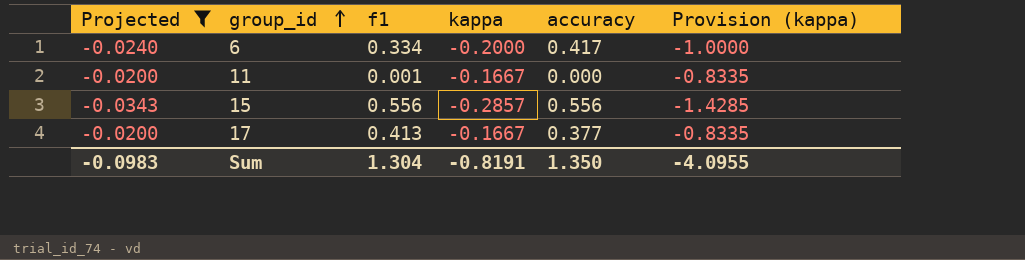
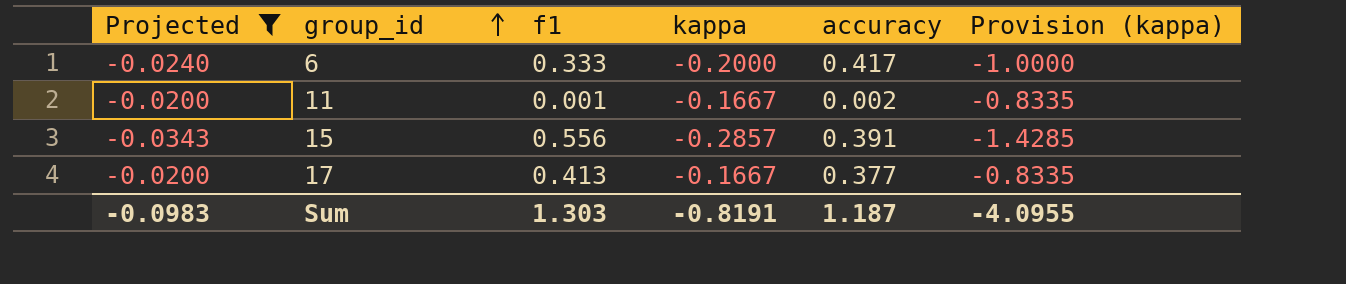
6 | f1: 0.334 -> 0.333
11 | accuracy: 0.000 -> 0.002
15 | accuracy: 0.556 -> 0.391
Sum | f1: 1.304 -> 1.303
Sum | accuracy: 1.350 -> 1.187

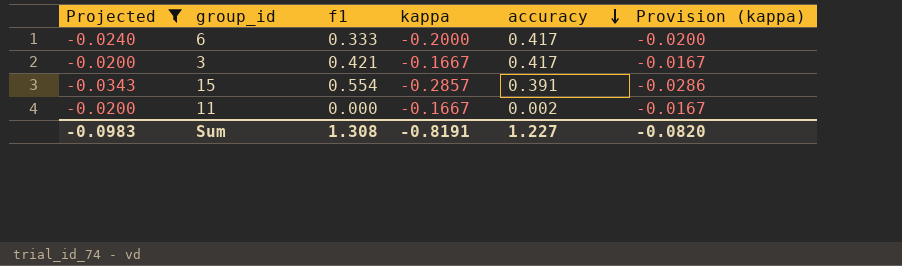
row order: group_id ascending -> accuracy descending
column Provision (kappa) | formula: [kappa] * 5 -> [kappa] * 0.1
row 17: -0.0200 | 0.413 | -0.1667 | 0.377 | -0.8335 -> none
row 3: none -> -0.0200 | 0.421 | -0.1667 | 0.417 | -0.0167
15 | f1: 0.556 -> 0.554
11 | f1: 0.001 -> 0.000
Sum | f1: 1.303 -> 1.308
Sum | accuracy: 1.187 -> 1.227
Sum | Provision (kappa): -4.0955 -> -0.0820

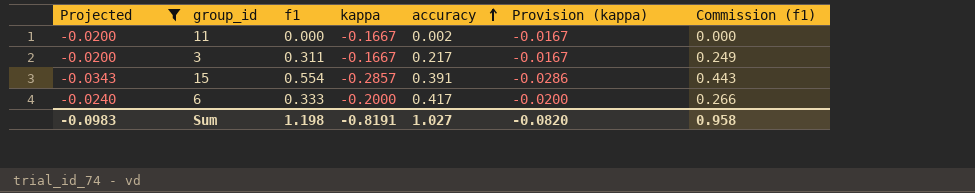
row order: accuracy descending -> accuracy ascending
column Commission (f1) | formula: none -> [f1] * 0.8
3 | f1: 0.421 -> 0.311
3 | accuracy: 0.417 -> 0.217
Sum | f1: 1.308 -> 1.198
Sum | accuracy: 1.227 -> 1.027

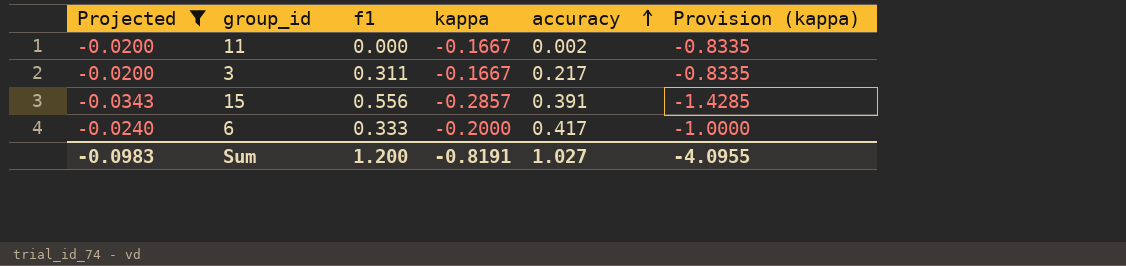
column Commission (f1) | formula: [f1] * 0.8 -> none
column Provision (kappa) | formula: [kappa] * 0.1 -> [kappa] * 5
15 | f1: 0.554 -> 0.556
Sum | f1: 1.198 -> 1.200
Sum | Provision (kappa): -0.0820 -> -4.0955

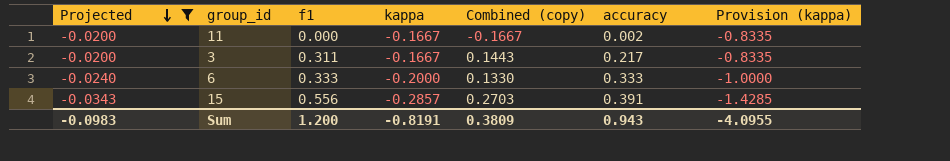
row order: accuracy ascending -> Projected descending
column Combined (copy) | formula: none -> [f1] + [kappa]
6 | accuracy: 0.417 -> 0.333
Sum | accuracy: 1.027 -> 0.943

